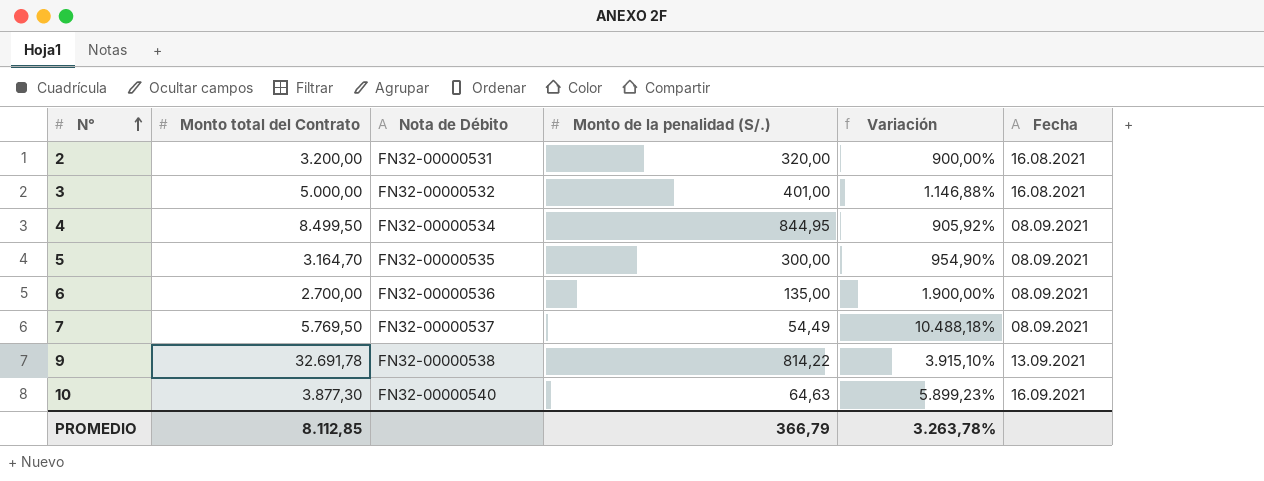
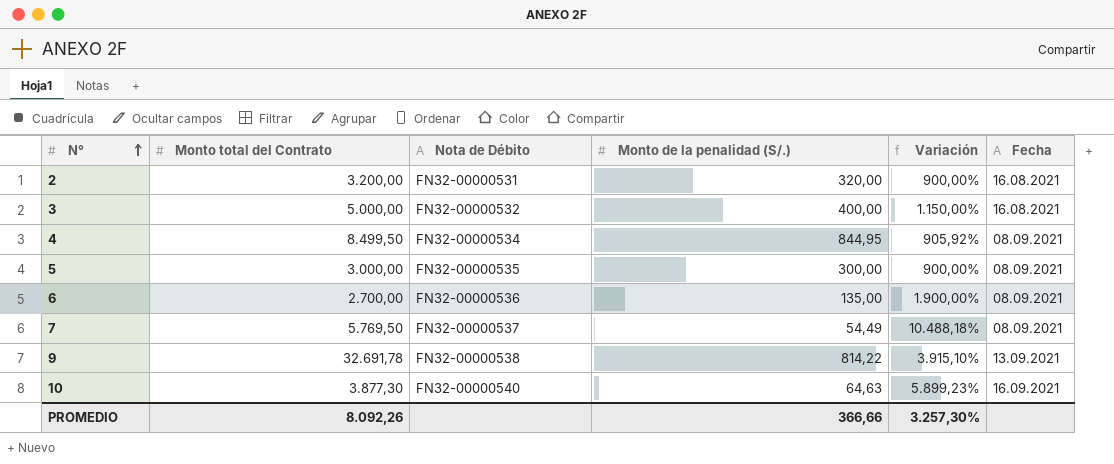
3 | Monto de la penalidad (S/.): 401,00 -> 400,00
3 | Variación: 1.146,88% -> 1.150,00%
5 | Monto total del Contrato: 3.164,70 -> 3.000,00
5 | Variación: 954,90% -> 900,00%
PROMEDIO | Monto total del Contrato: 8.112,85 -> 8.092,26
PROMEDIO | Monto de la penalidad (S/.): 366,79 -> 366,66
PROMEDIO | Variación: 3.263,78% -> 3.257,30%

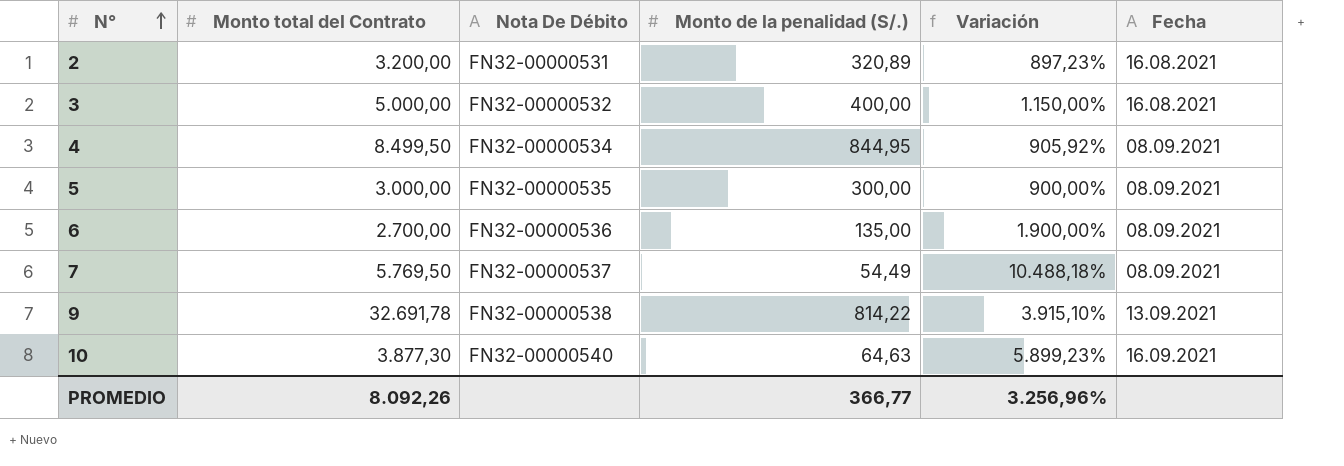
column name: Nota de Débito -> Nota De Débito
2 | Monto de la penalidad (S/.): 320,00 -> 320,89
2 | Variación: 900,00% -> 897,23%
PROMEDIO | Monto de la penalidad (S/.): 366,66 -> 366,77
PROMEDIO | Variación: 3.257,30% -> 3.256,96%

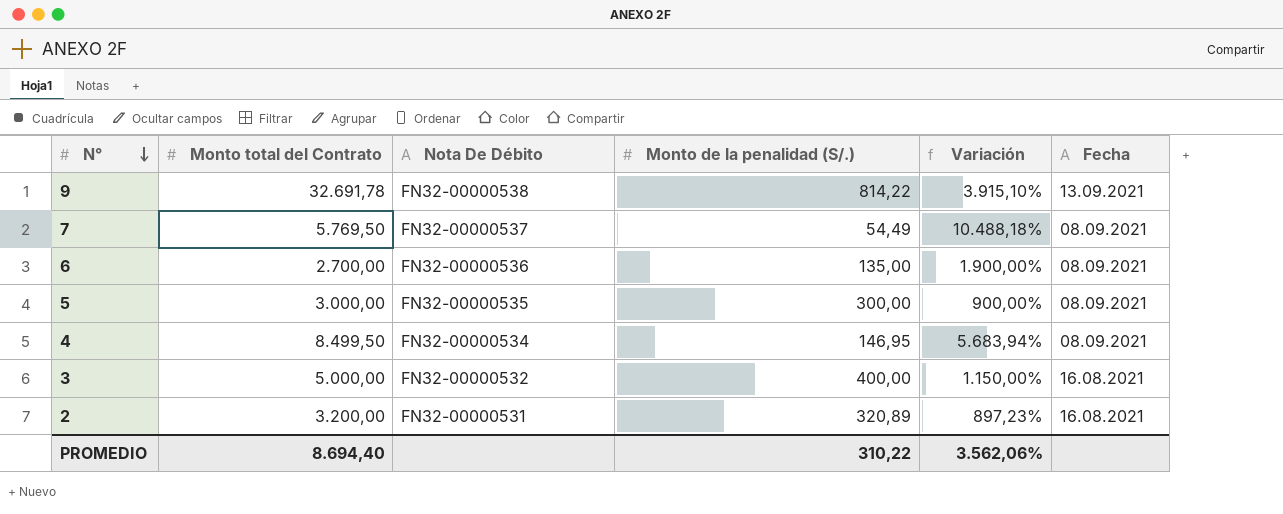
row order: N° ascending -> N° descending
row 10: 3.877,30 | FN32-00000540 | 64,63 | 5.899,23% | 16.09.2021 -> none
4 | Monto de la penalidad (S/.): 844,95 -> 146,95
4 | Variación: 905,92% -> 5.683,94%
PROMEDIO | Monto total del Contrato: 8.092,26 -> 8.694,40
PROMEDIO | Monto de la penalidad (S/.): 366,77 -> 310,22
PROMEDIO | Variación: 3.256,96% -> 3.562,06%

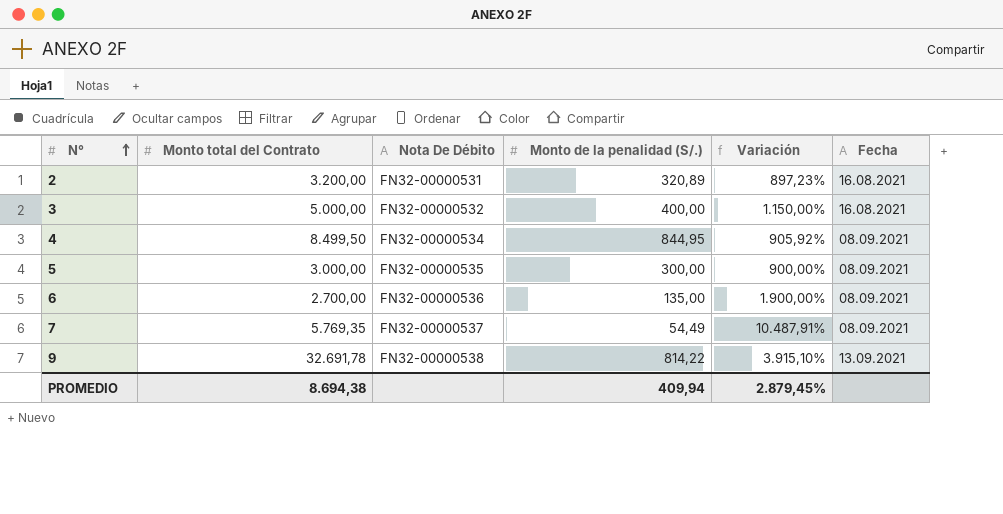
row order: N° descending -> N° ascending
4 | Monto de la penalidad (S/.): 146,95 -> 844,95
4 | Variación: 5.683,94% -> 905,92%
7 | Monto total del Contrato: 5.769,50 -> 5.769,35
7 | Variación: 10.488,18% -> 10.487,91%
PROMEDIO | Monto total del Contrato: 8.694,40 -> 8.694,38
PROMEDIO | Monto de la penalidad (S/.): 310,22 -> 409,94
PROMEDIO | Variación: 3.562,06% -> 2.879,45%

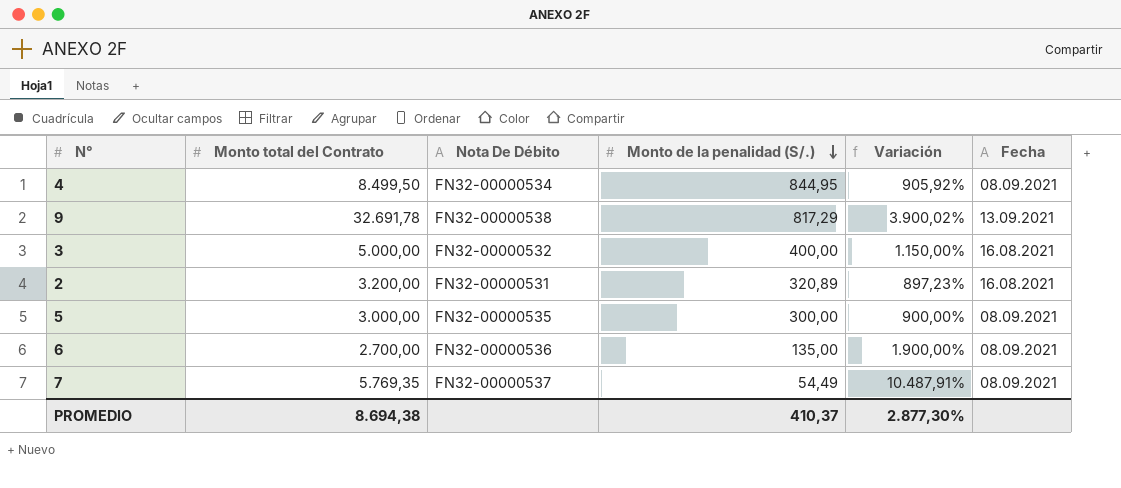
row order: N° ascending -> Monto de la penalidad (S/.) descending
9 | Monto de la penalidad (S/.): 814,22 -> 817,29
9 | Variación: 3.915,10% -> 3.900,02%
PROMEDIO | Monto de la penalidad (S/.): 409,94 -> 410,37
PROMEDIO | Variación: 2.879,45% -> 2.877,30%

